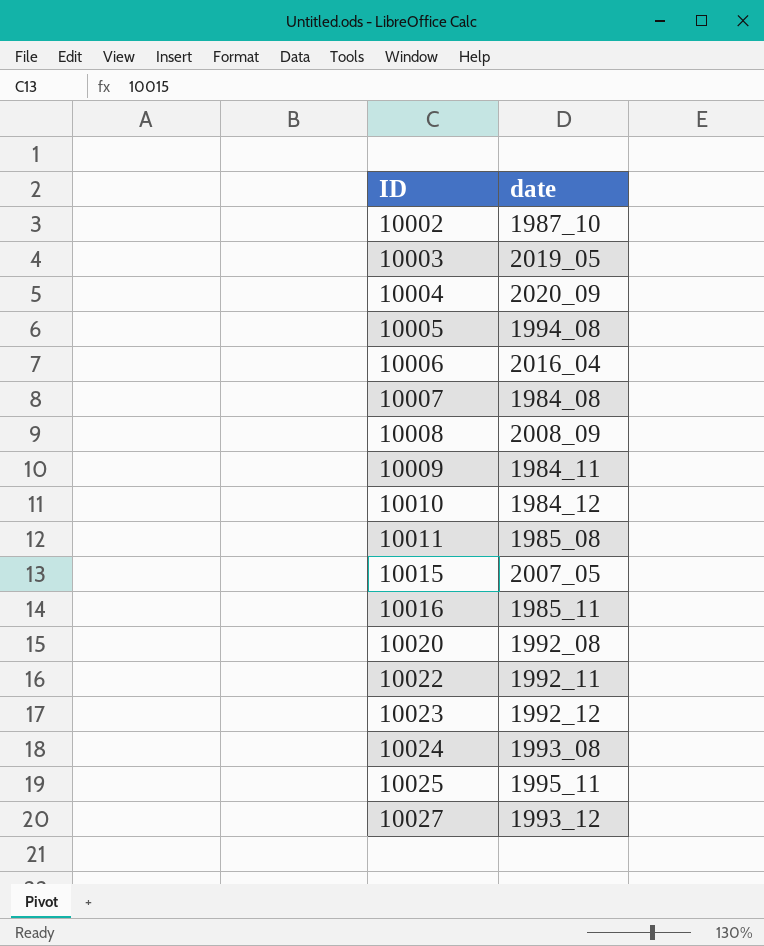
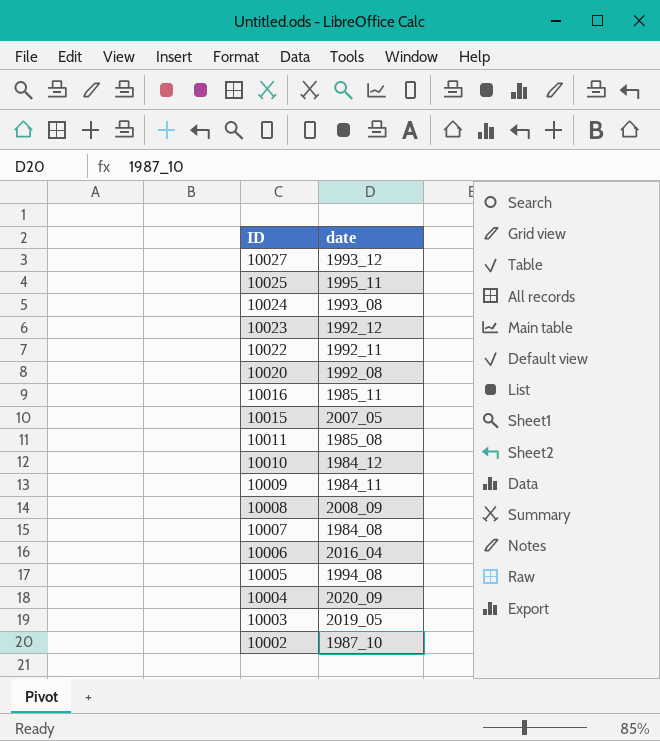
row order: ID ascending -> ID descending

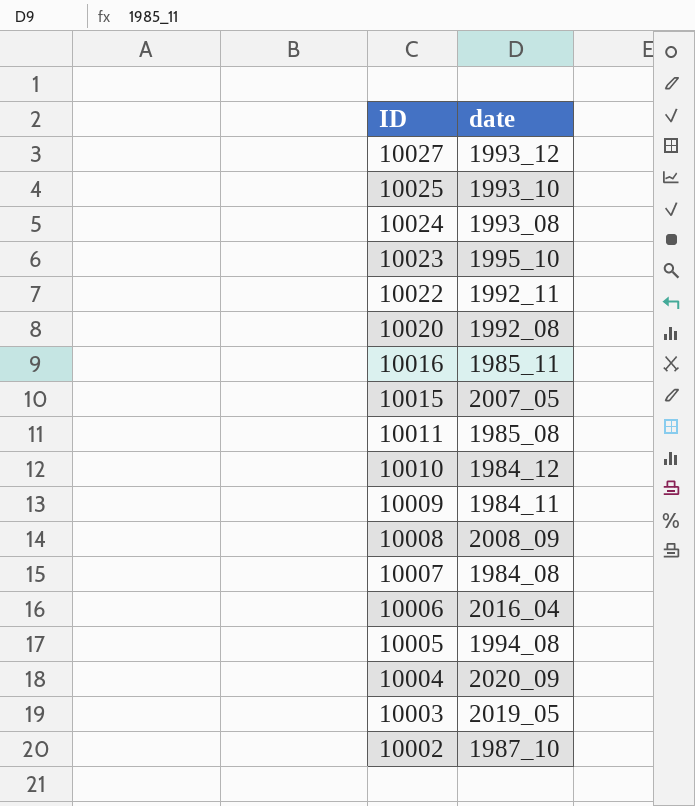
10025 | date: 1995_11 -> 1993_10
10023 | date: 1992_12 -> 1995_10

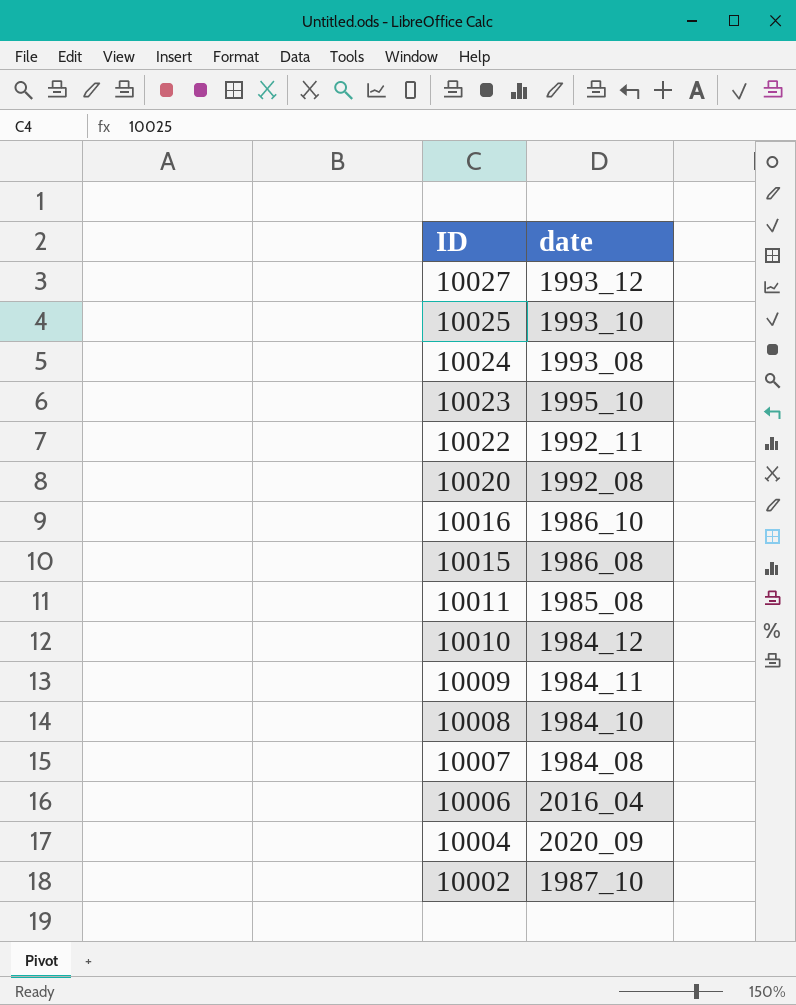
row 10005: 1994_08 -> none
row 10003: 2019_05 -> none
10016 | date: 1985_11 -> 1986_10
10015 | date: 2007_05 -> 1986_08
10008 | date: 2008_09 -> 1984_10

